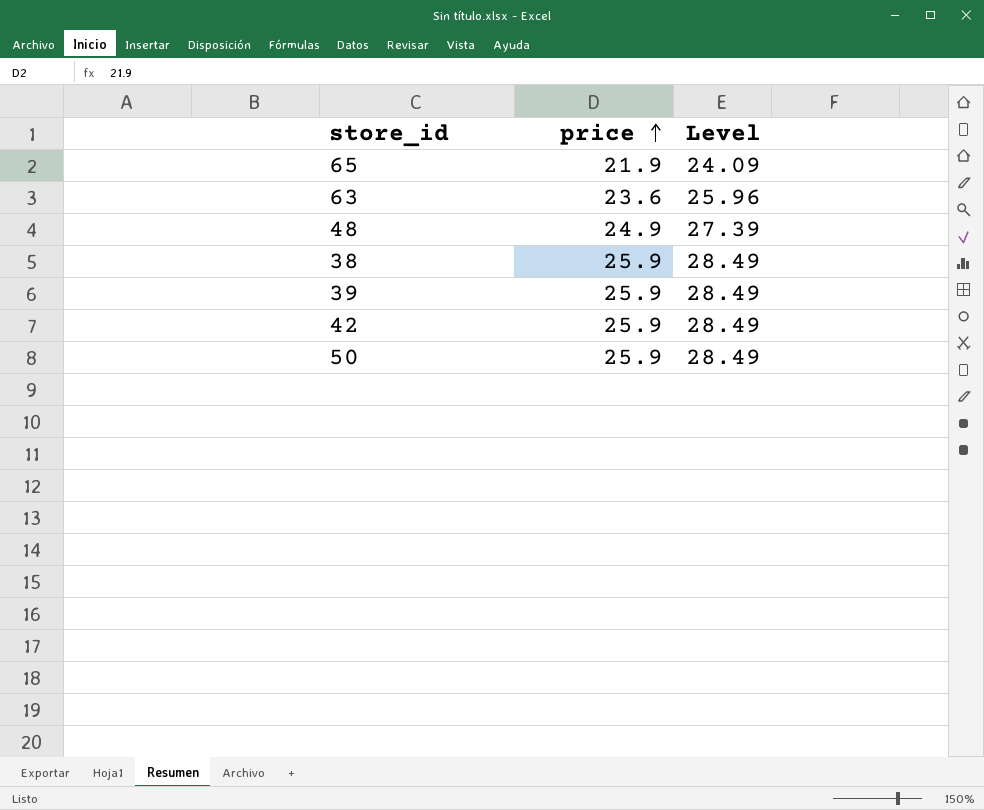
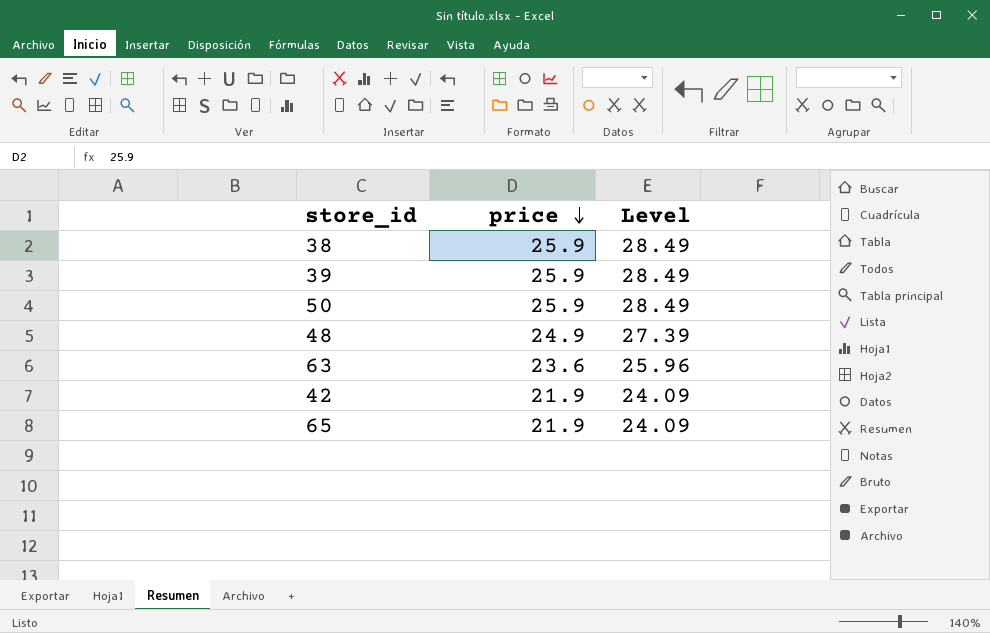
row order: price ascending -> price descending
42 | price: 25.9 -> 21.9
42 | Level: 28.49 -> 24.09

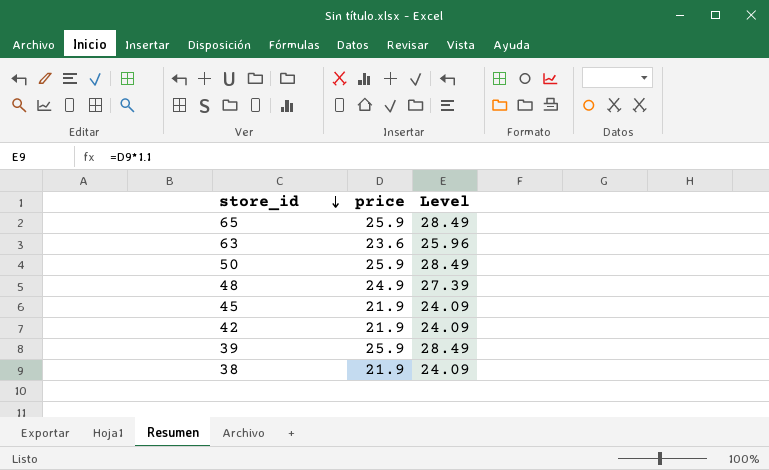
row order: price descending -> store_id descending
65 | price: 21.9 -> 25.9
65 | Level: 24.09 -> 28.49
row 45: none -> 21.9 | 24.09
38 | price: 25.9 -> 21.9
38 | Level: 28.49 -> 24.09

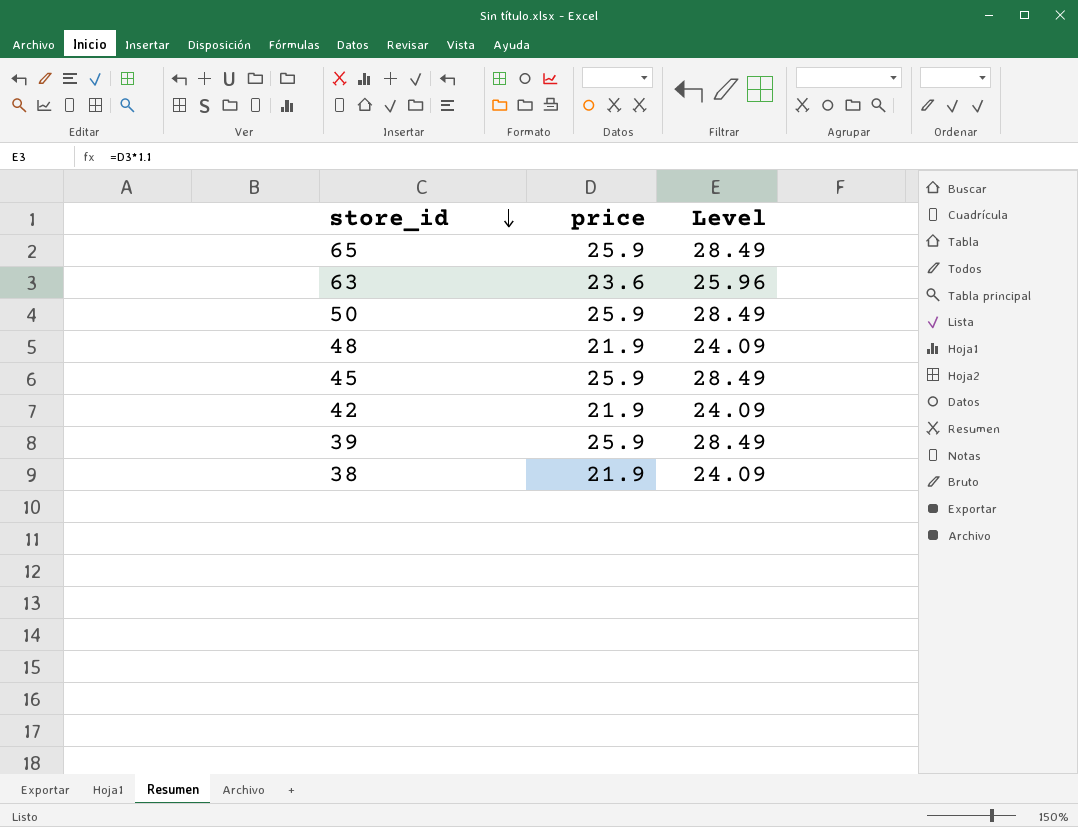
48 | price: 24.9 -> 21.9
48 | Level: 27.39 -> 24.09
45 | price: 21.9 -> 25.9
45 | Level: 24.09 -> 28.49

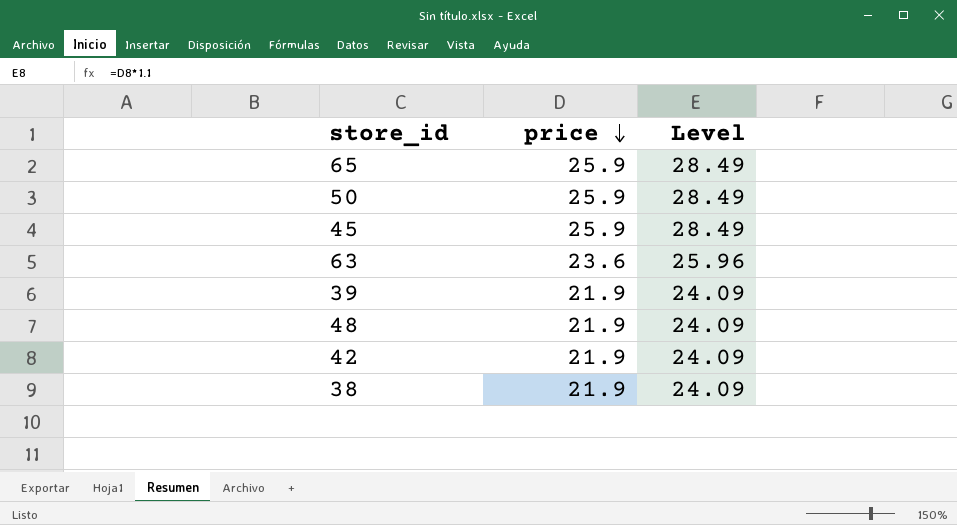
row order: store_id descending -> price descending
39 | price: 25.9 -> 21.9
39 | Level: 28.49 -> 24.09

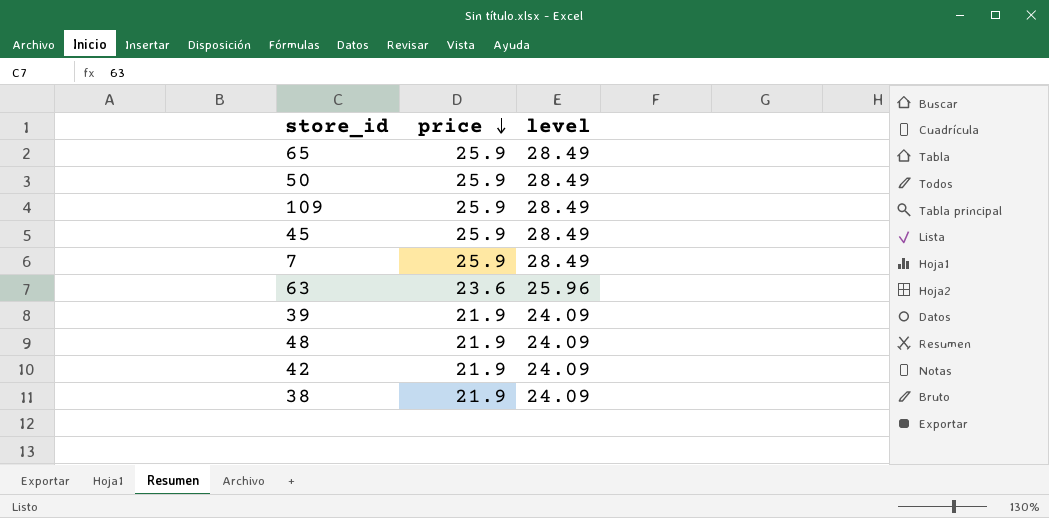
column name: Level -> level
row 109: none -> 25.9 | 28.49
row 7: none -> 25.9 | 28.49

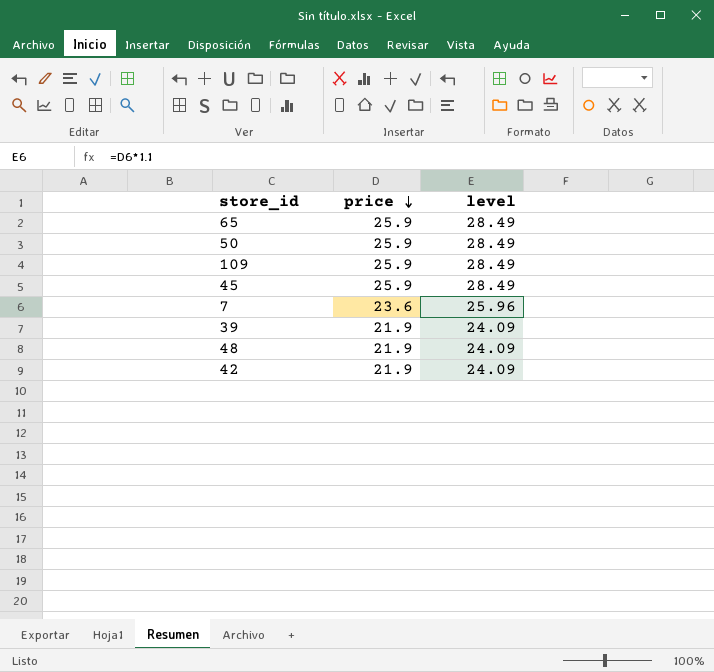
row 63: 23.6 | 25.96 -> none
row 38: 21.9 | 24.09 -> none
7 | price: 25.9 -> 23.6
7 | level: 28.49 -> 25.96

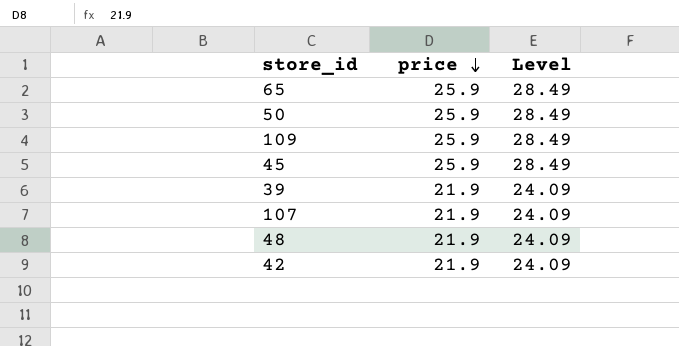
column name: level -> Level
row 7: 23.6 | 25.96 -> none
row 107: none -> 21.9 | 24.09

